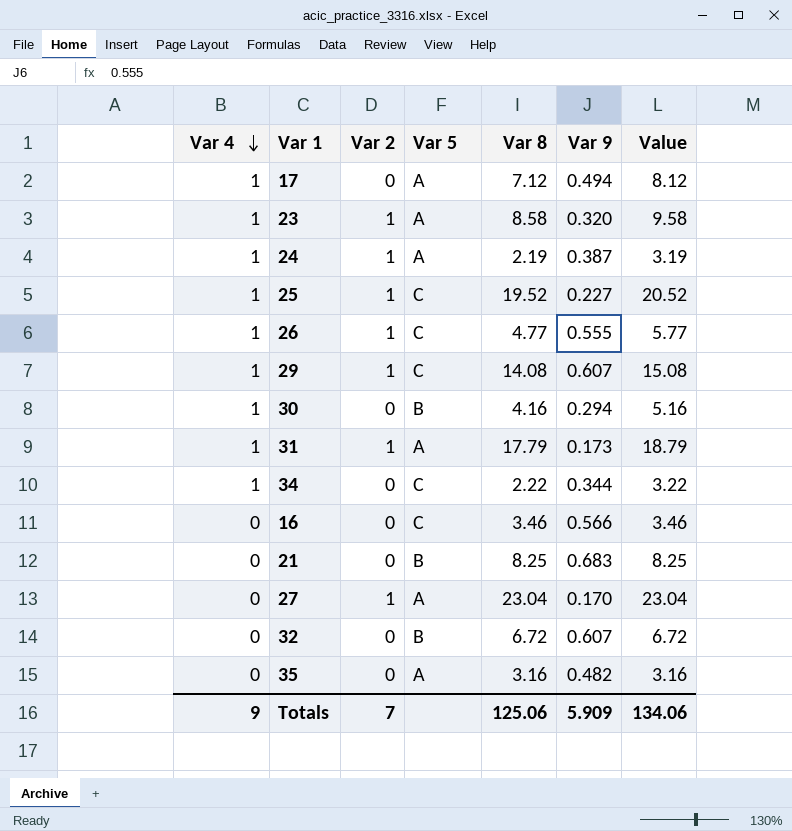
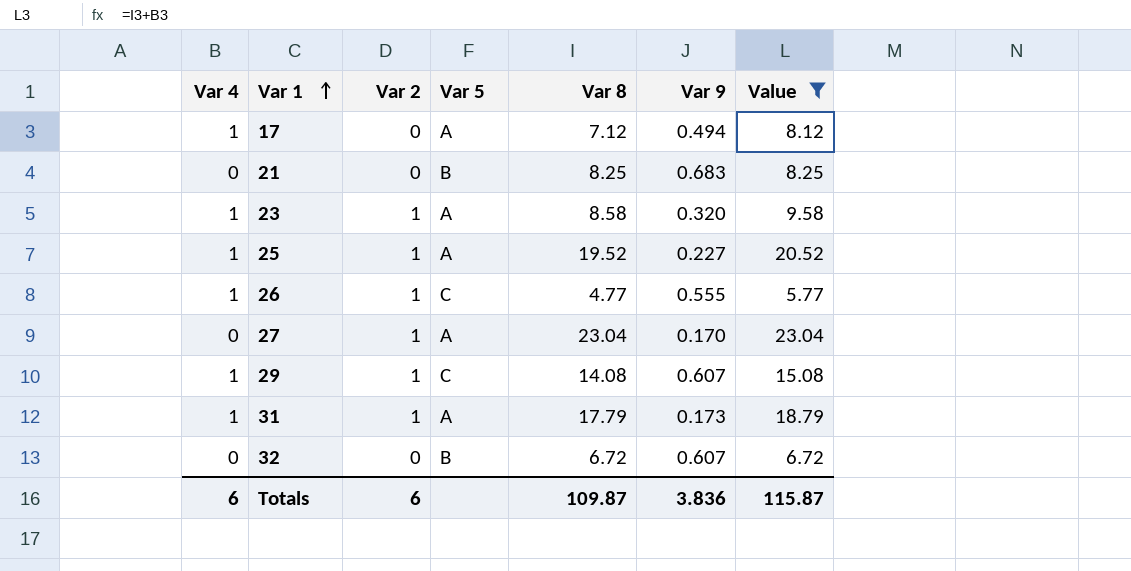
filter: none -> Value >= 5.77
row order: Var 4 descending -> Var 1 ascending
25 | Var 5: C -> A
Totals | Var 4: 9 -> 6
Totals | Var 2: 7 -> 6
Totals | Var 8: 125.06 -> 109.87
Totals | Var 9: 5.909 -> 3.836
Totals | Value: 134.06 -> 115.87

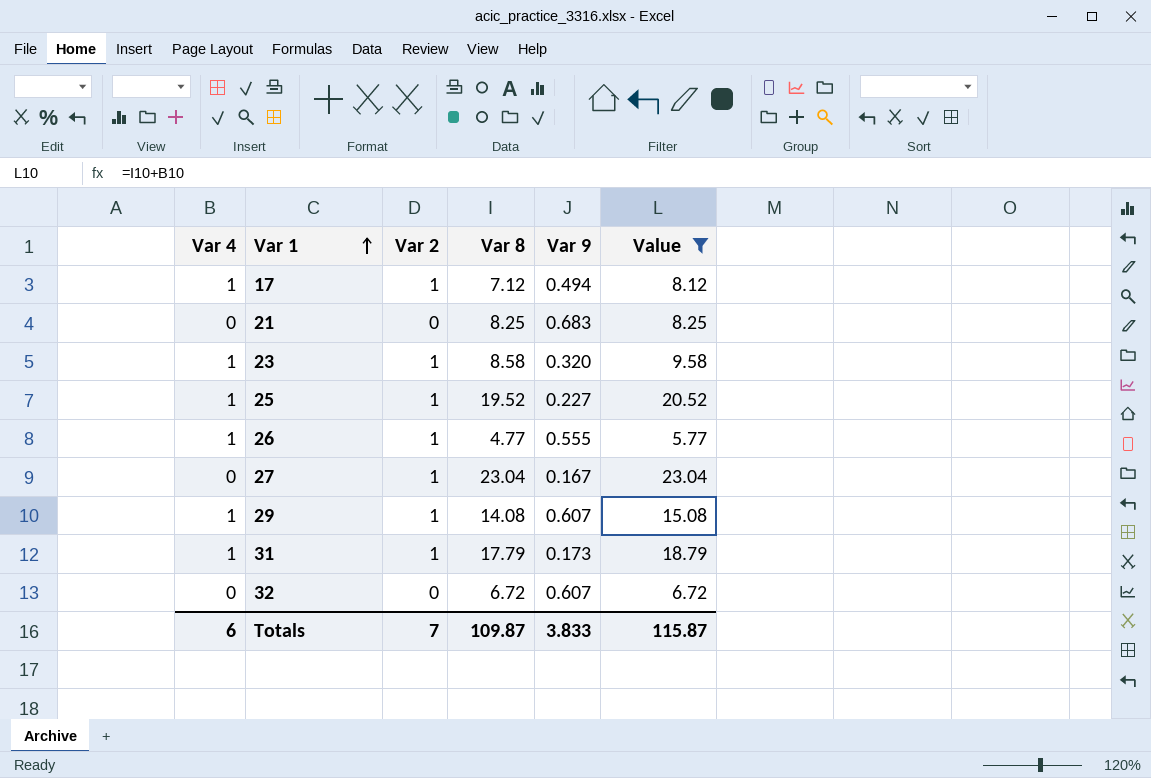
column Var 5 | position: 4 -> none
17 | Var 2: 0 -> 1
27 | Var 9: 0.170 -> 0.167
Totals | Var 2: 6 -> 7
Totals | Var 9: 3.836 -> 3.833

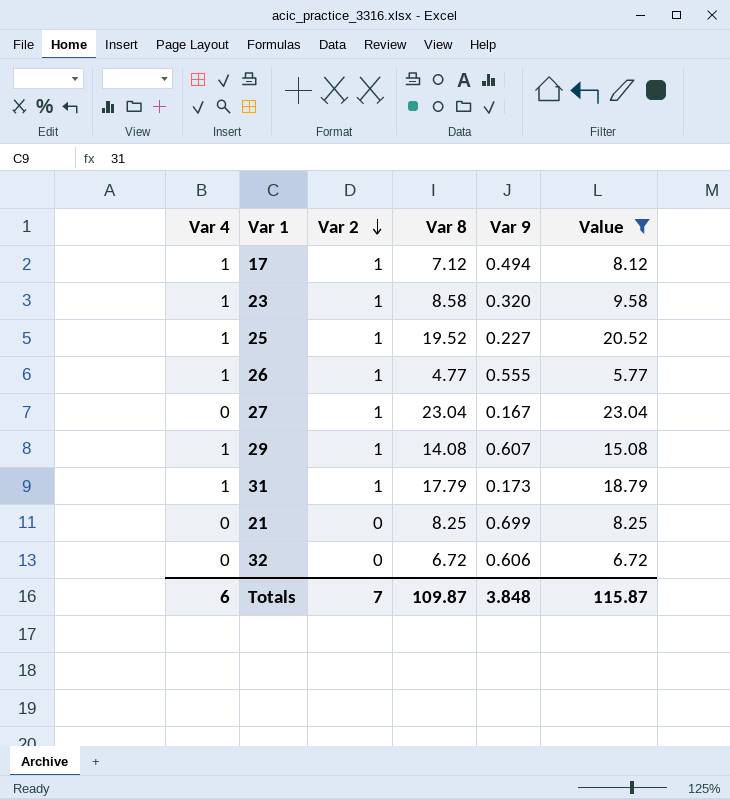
row order: Var 1 ascending -> Var 2 descending
21 | Var 9: 0.683 -> 0.699
32 | Var 9: 0.607 -> 0.606
Totals | Var 9: 3.833 -> 3.848

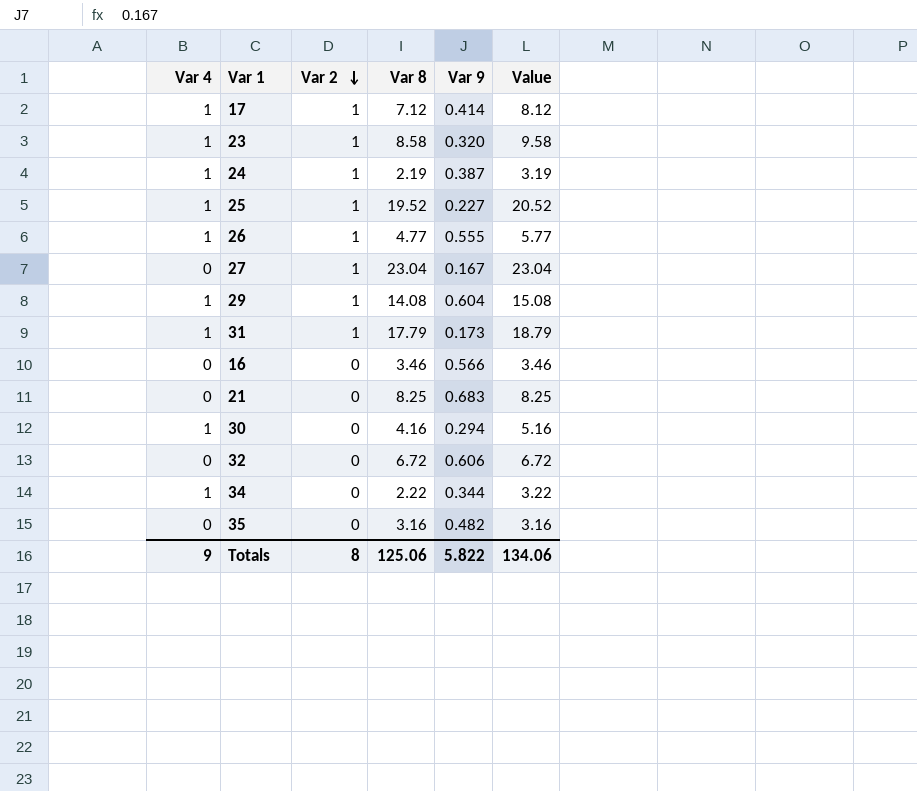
filter: Value >= 5.77 -> none
17 | Var 9: 0.494 -> 0.414
29 | Var 9: 0.607 -> 0.604
21 | Var 9: 0.699 -> 0.683
Totals | Var 4: 6 -> 9
Totals | Var 2: 7 -> 8
Totals | Var 8: 109.87 -> 125.06
Totals | Var 9: 3.848 -> 5.822
Totals | Value: 115.87 -> 134.06

